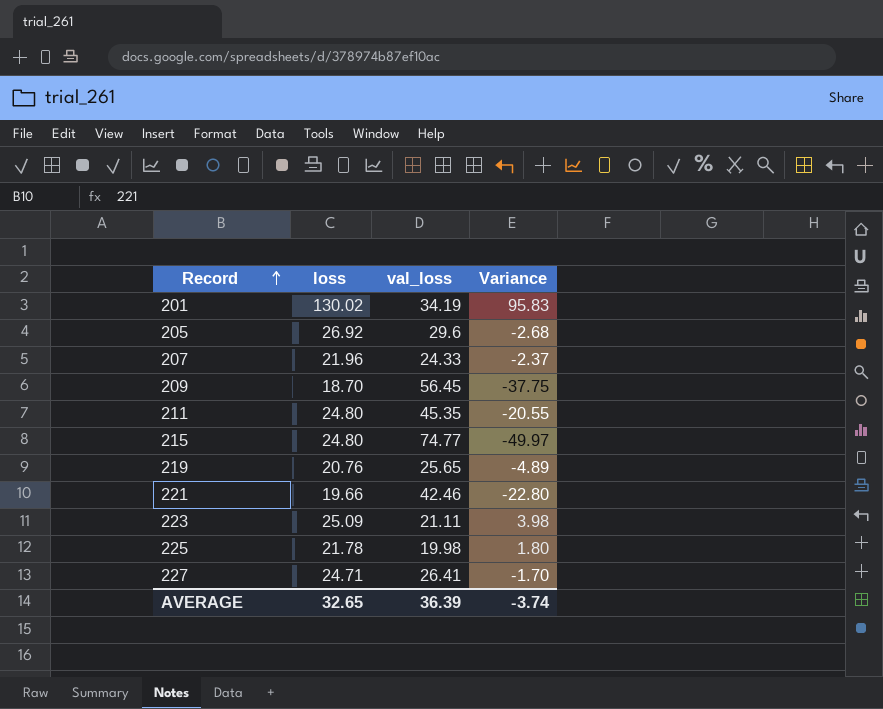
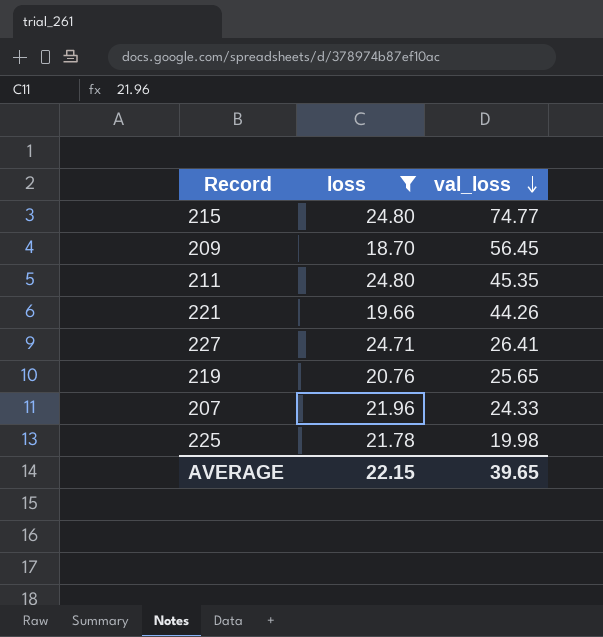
filter: none -> loss <= 24.80
row order: Record ascending -> val_loss descending
column Variance | formula: [loss] - [val_loss] -> none
221 | val_loss: 42.46 -> 44.26
AVERAGE | loss: 32.65 -> 22.15
AVERAGE | val_loss: 36.39 -> 39.65

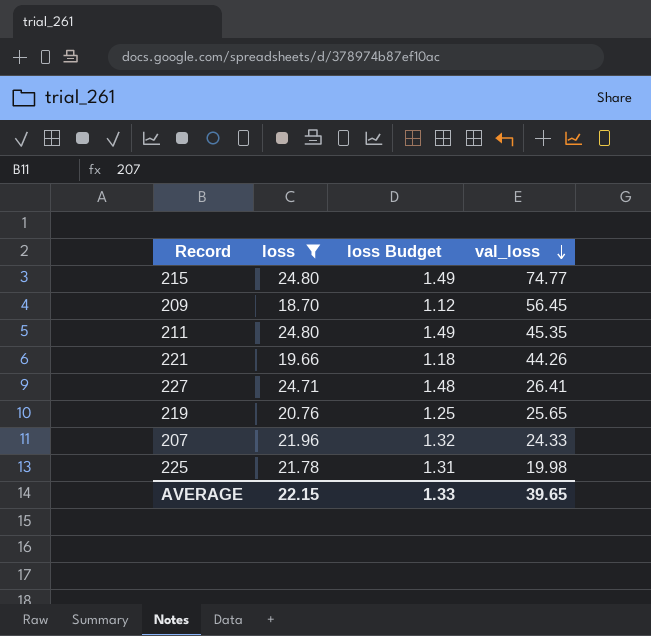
column loss Budget | formula: none -> [loss] * 0.06

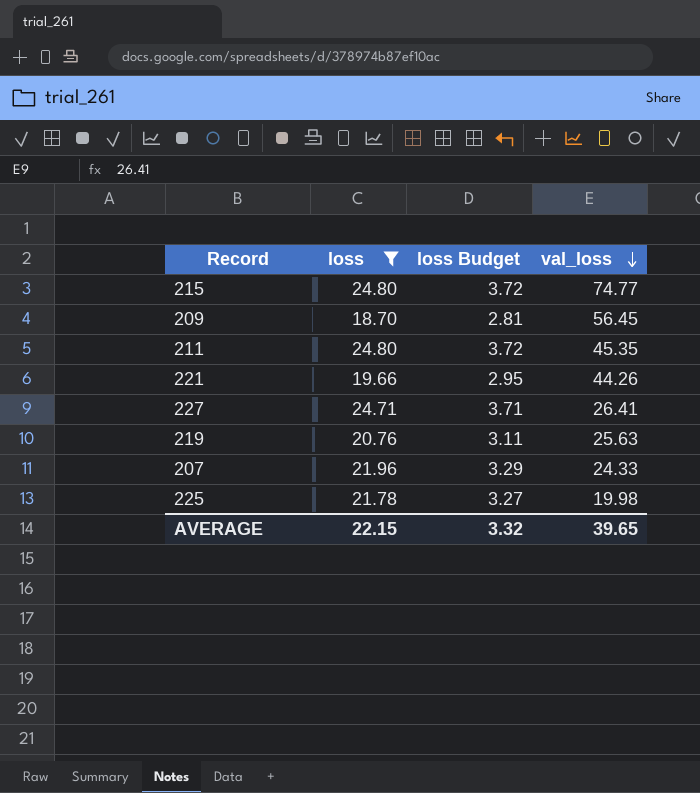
column loss Budget | formula: [loss] * 0.06 -> [loss] * 0.15
219 | val_loss: 25.65 -> 25.63
AVERAGE | loss Budget: 1.33 -> 3.32

